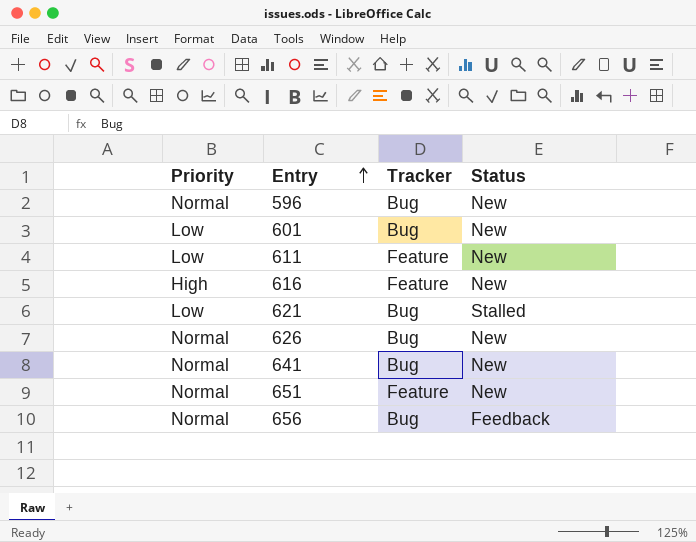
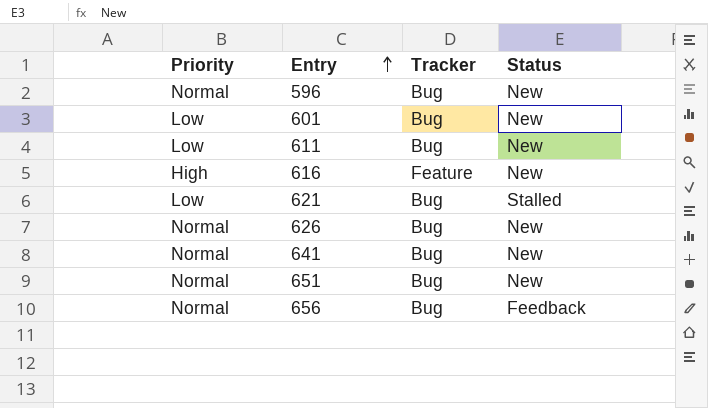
611 | Tracker: Feature -> Bug
651 | Tracker: Feature -> Bug

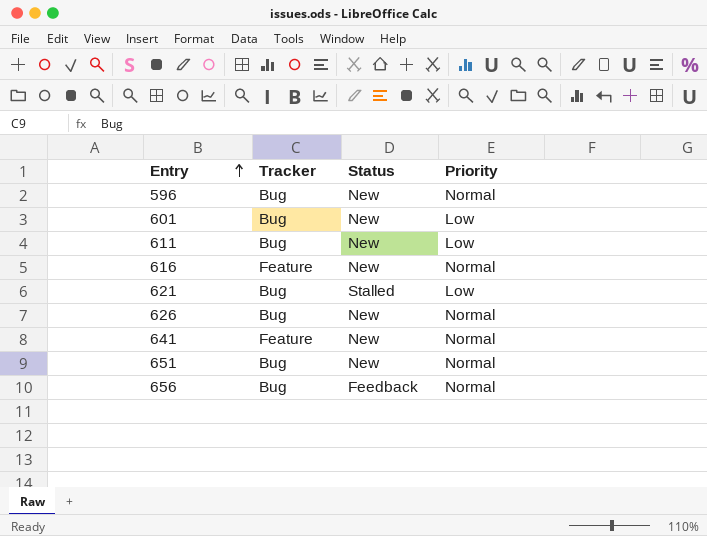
column Priority | position: 1 -> 4
616 | Priority: High -> Normal
641 | Tracker: Bug -> Feature

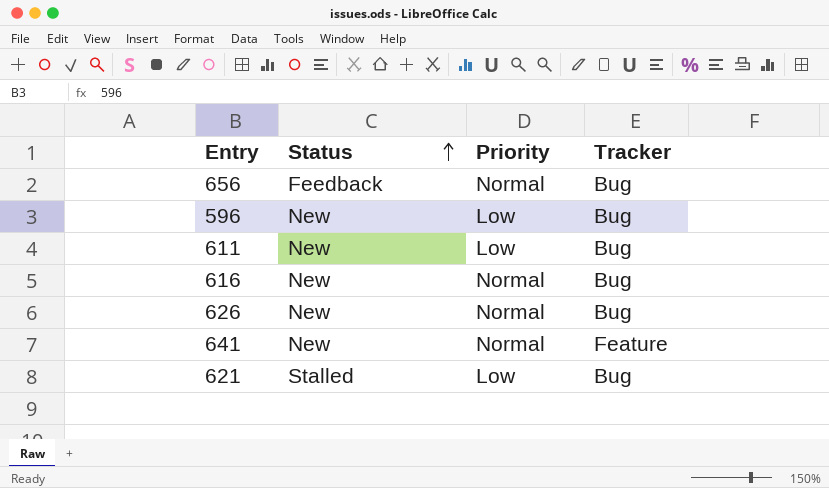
row order: Entry ascending -> Status ascending
column Tracker | position: 2 -> 4
row 601: Bug | New | Low -> none
row 651: Bug | New | Normal -> none
596 | Priority: Normal -> Low
616 | Tracker: Feature -> Bug

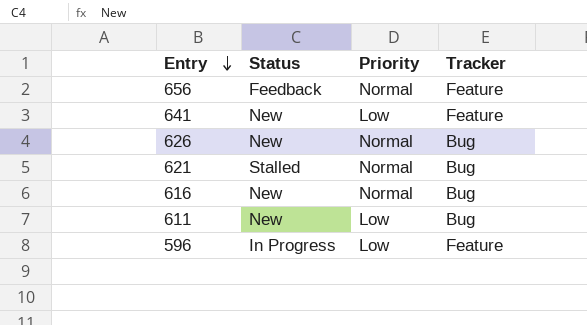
row order: Status ascending -> Entry descending
656 | Tracker: Bug -> Feature
641 | Priority: Normal -> Low
621 | Priority: Low -> Normal
596 | Status: New -> In Progress
596 | Tracker: Bug -> Feature

